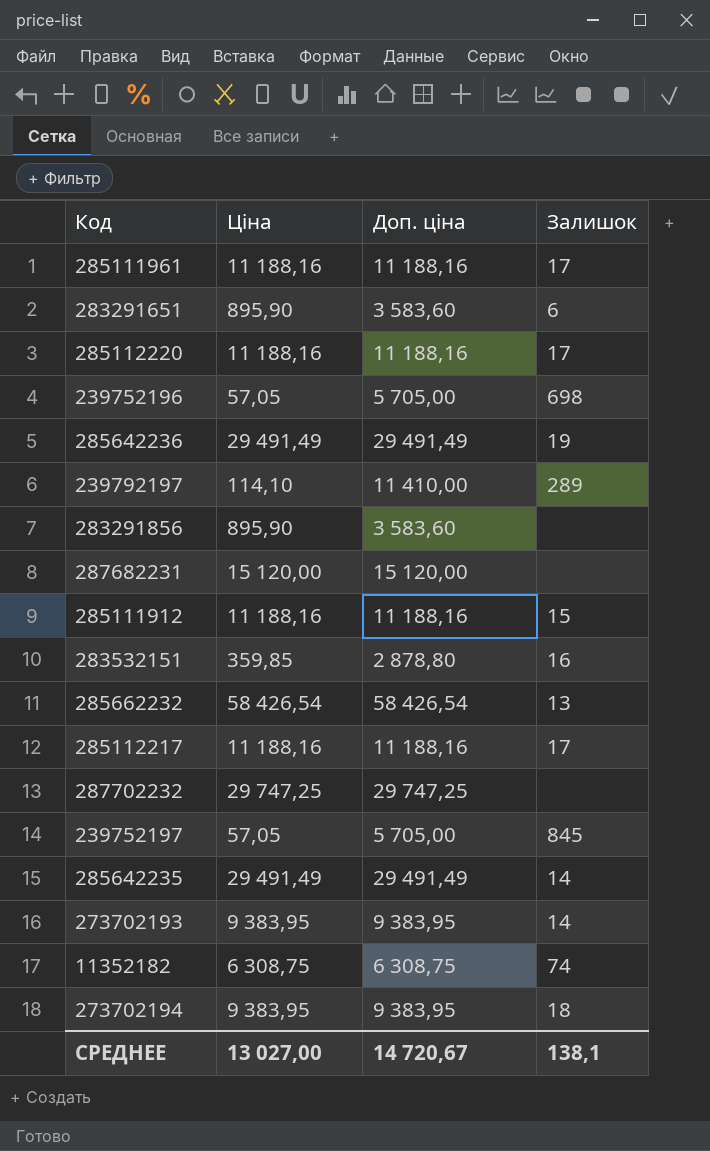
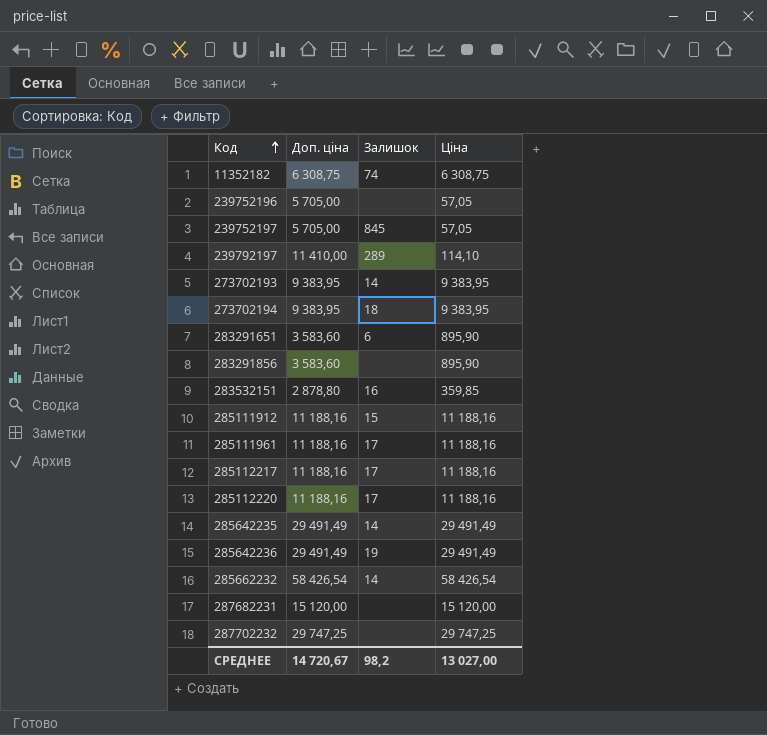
row order: none -> Код ascending
column Ціна | position: 2 -> 4
239752196 | Залишок: 698 -> none
285662232 | Залишок: 13 -> 14
СРЕДНЕЕ | Залишок: 138,1 -> 98,2

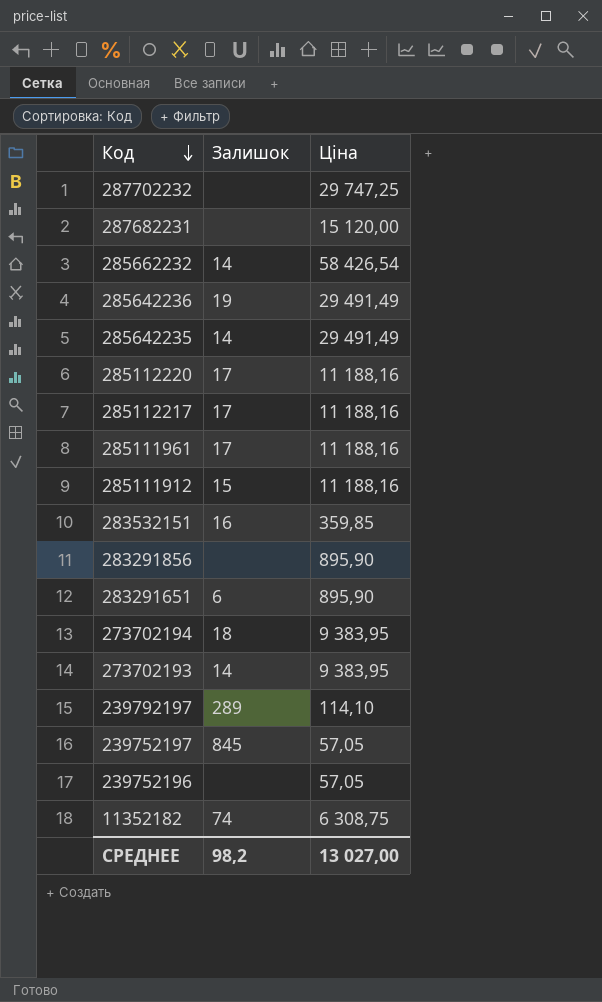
row order: Код ascending -> Код descending
column Доп. ціна | position: 2 -> none

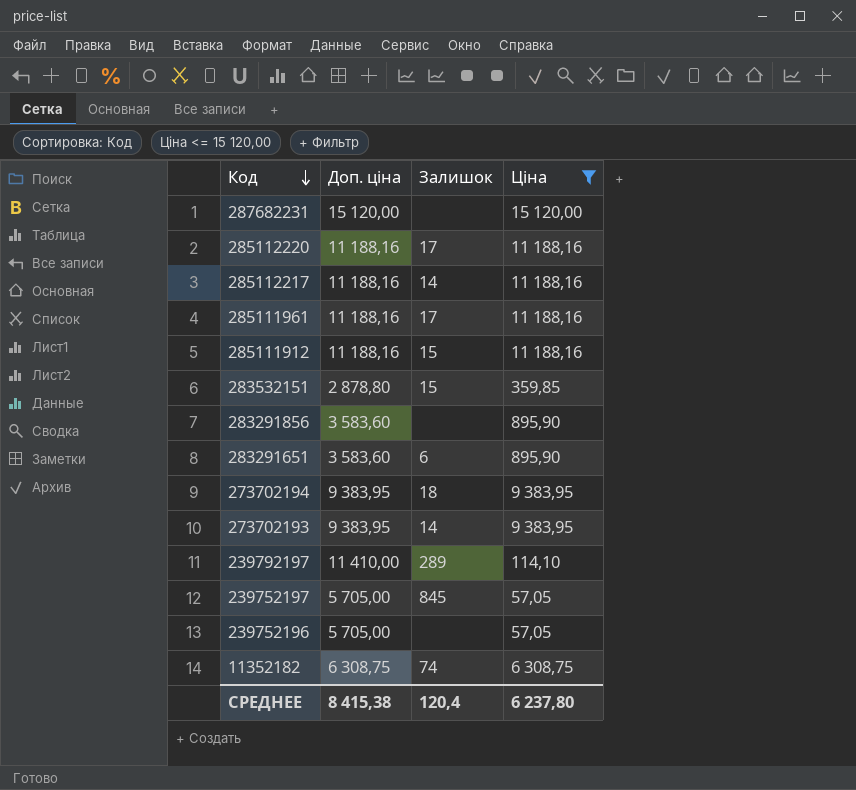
filter: none -> Ціна <= 15 120,00
column Доп. ціна | position: none -> 2
285112217 | Залишок: 17 -> 14
283532151 | Залишок: 16 -> 15
СРЕДНЕЕ | Залишок: 98,2 -> 120,4
СРЕДНЕЕ | Ціна: 13 027,00 -> 6 237,80

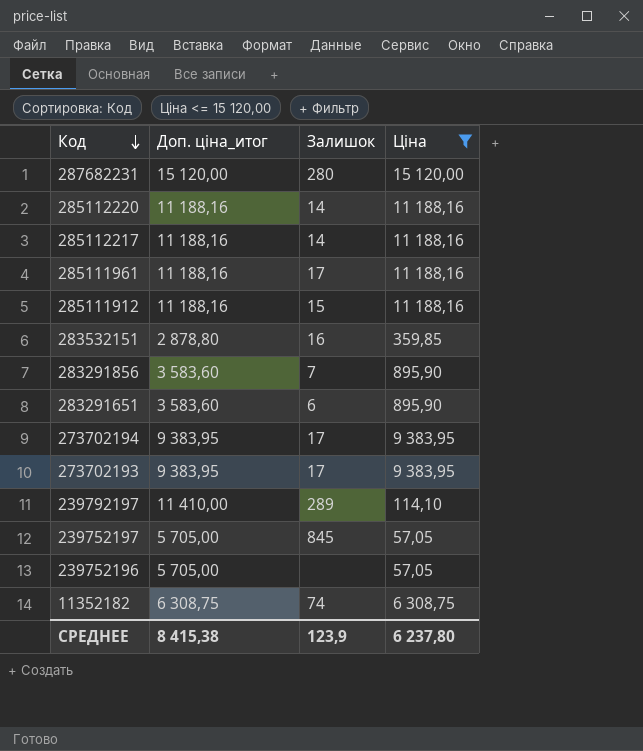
column name: Доп. ціна -> Доп. ціна_итог
287682231 | Залишок: none -> 280
285112220 | Залишок: 17 -> 14
283532151 | Залишок: 15 -> 16
283291856 | Залишок: none -> 7
273702194 | Залишок: 18 -> 17
273702193 | Залишок: 14 -> 17
СРЕДНЕЕ | Залишок: 120,4 -> 123,9

